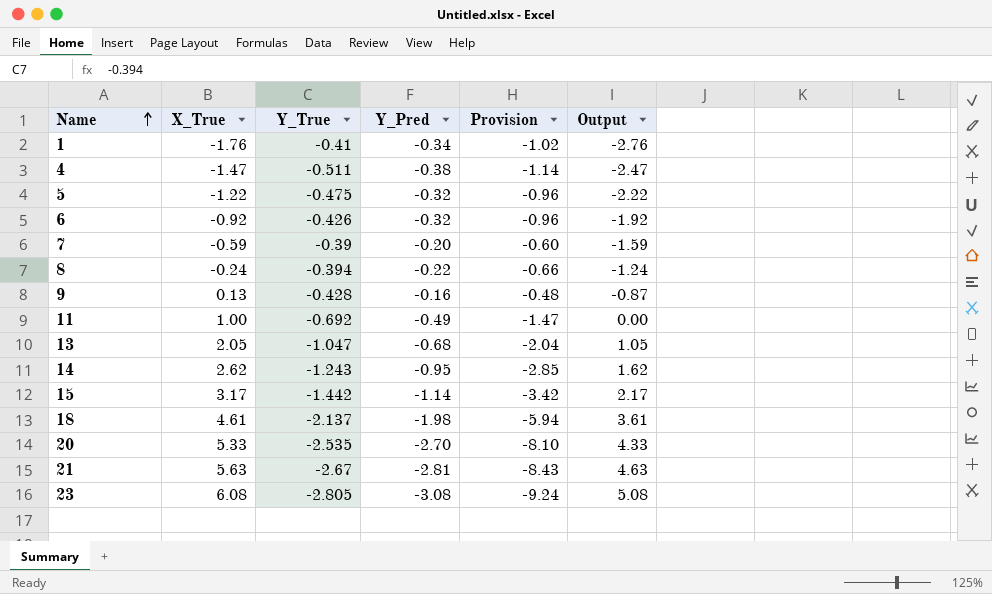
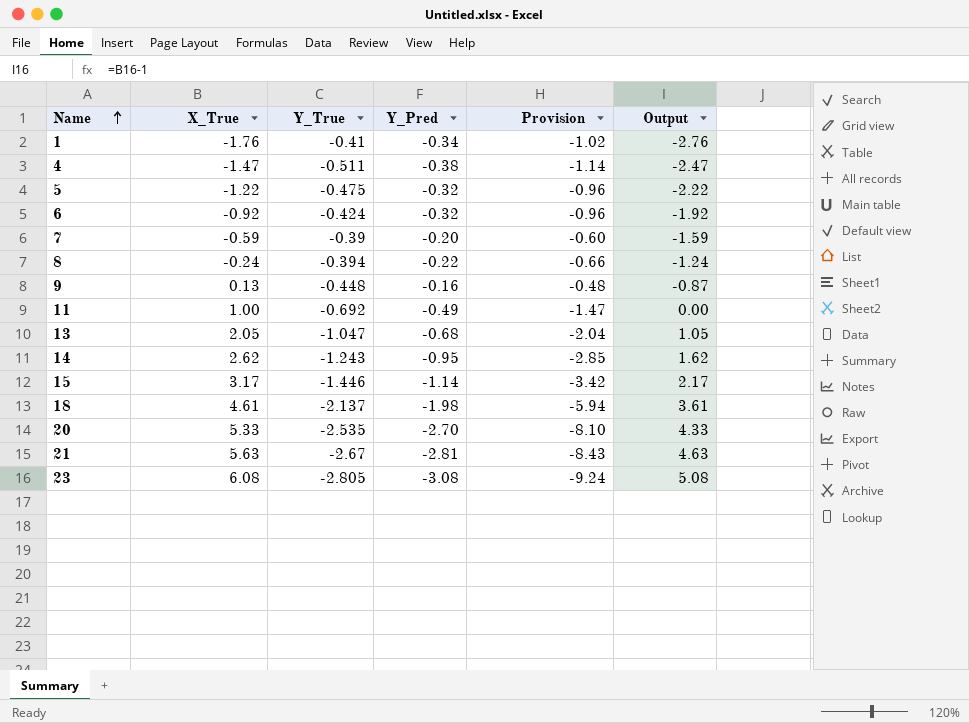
6 | Y_True: -0.426 -> -0.424
9 | Y_True: -0.428 -> -0.448
15 | Y_True: -1.442 -> -1.446

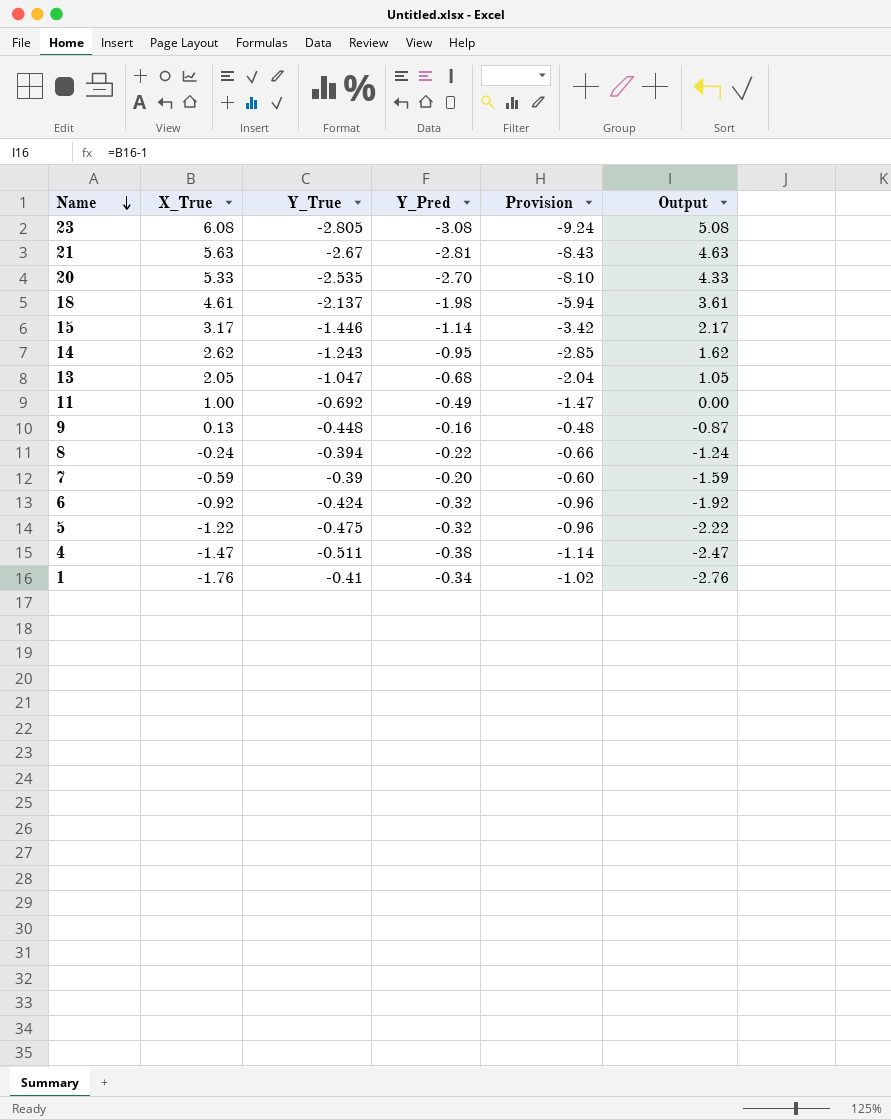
row order: Name ascending -> Name descending

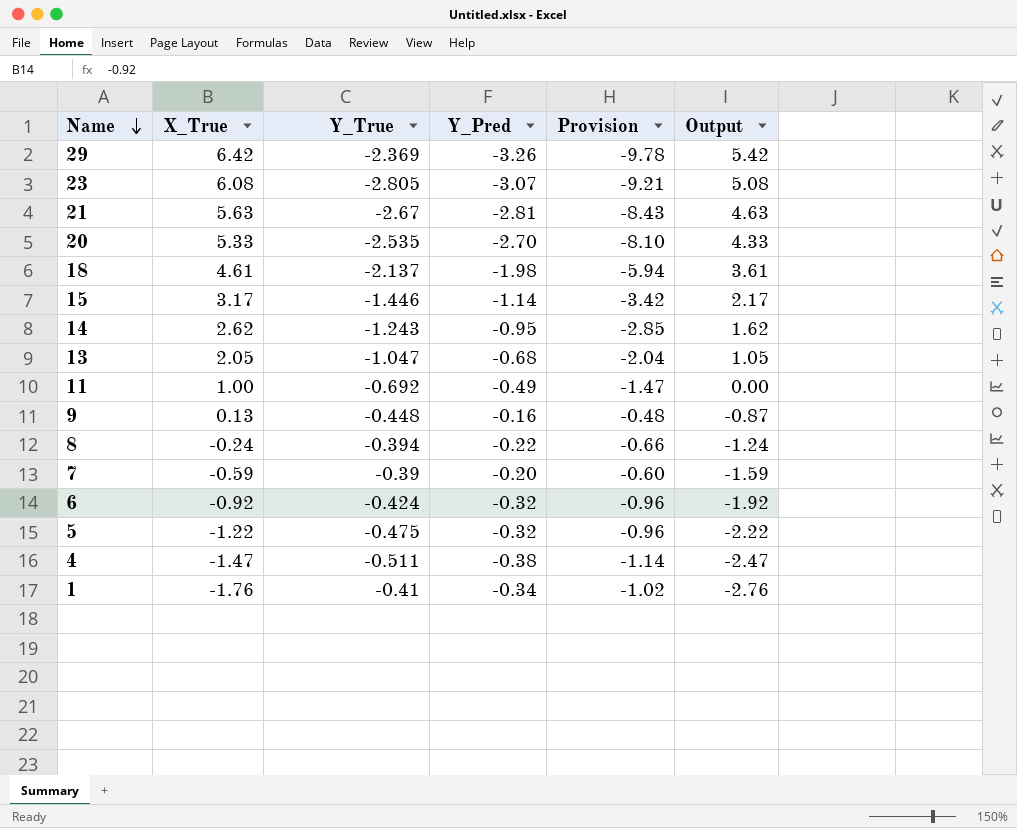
row 29: none -> 6.42 | -2.369 | -3.26 | -9.78 | 5.42
23 | Y_Pred: -3.08 -> -3.07
23 | Provision: -9.24 -> -9.21

